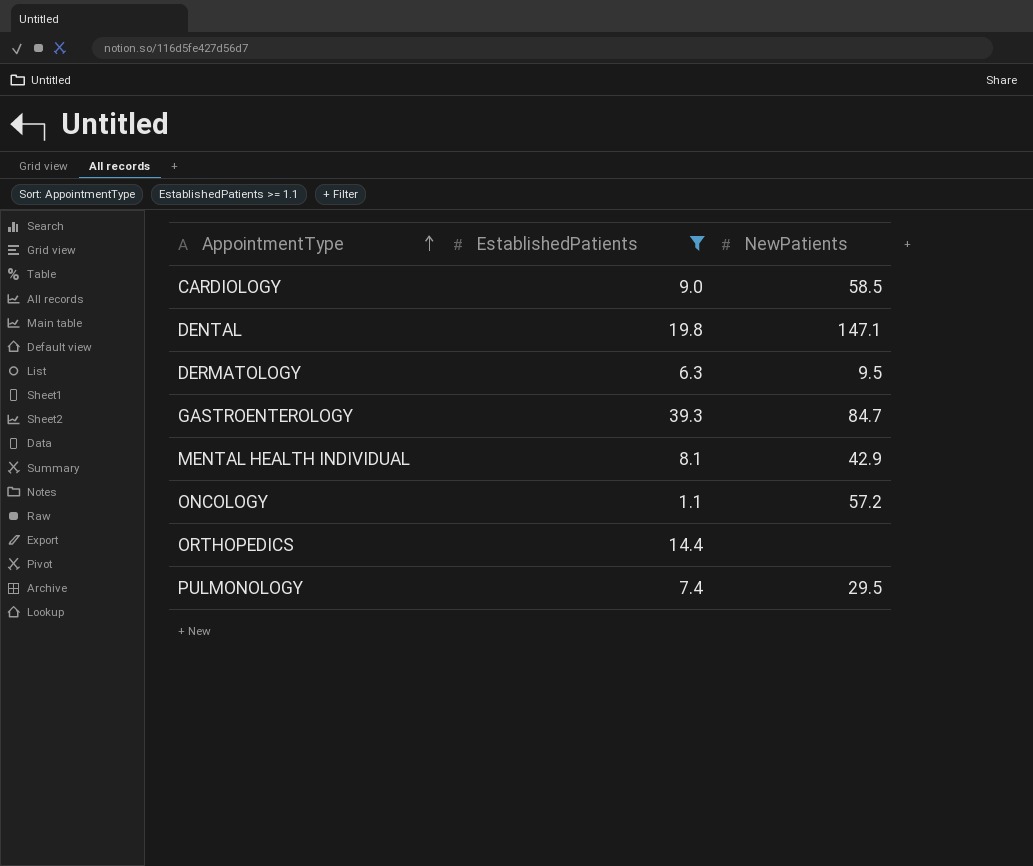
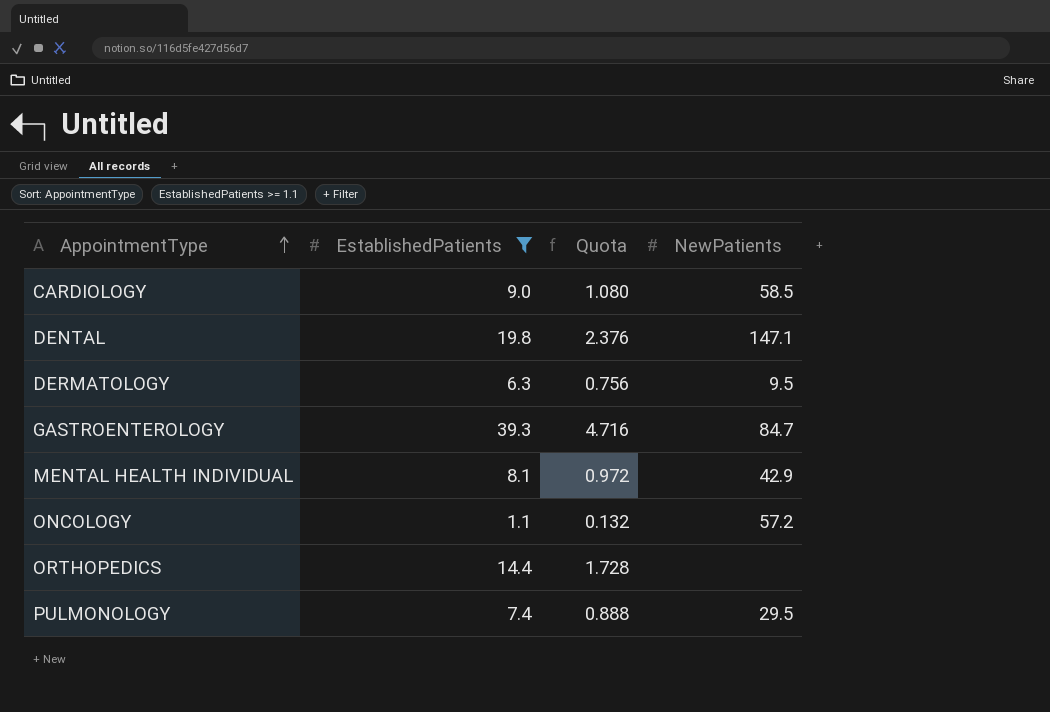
column Quota | formula: none -> [EstablishedPatients] * 0.12

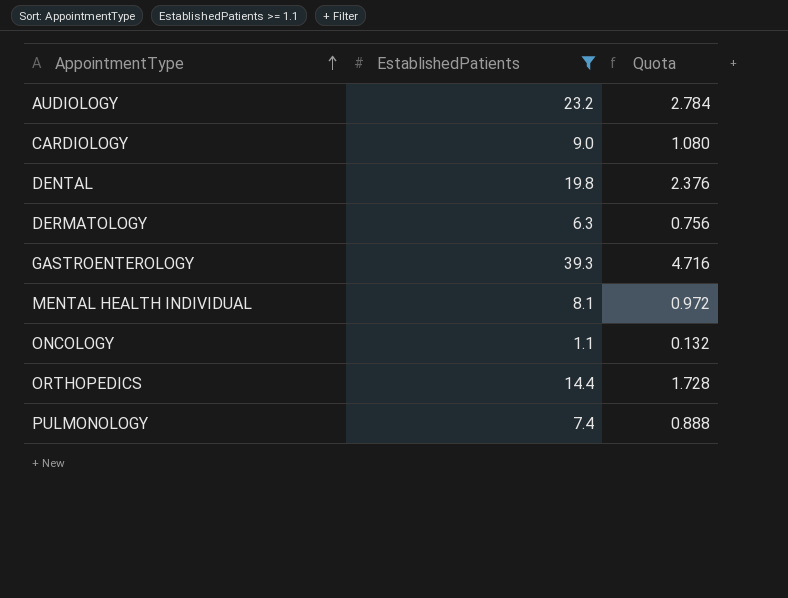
column NewPatients | position: 4 -> none
row AUDIOLOGY: none -> 23.2 | 2.784

